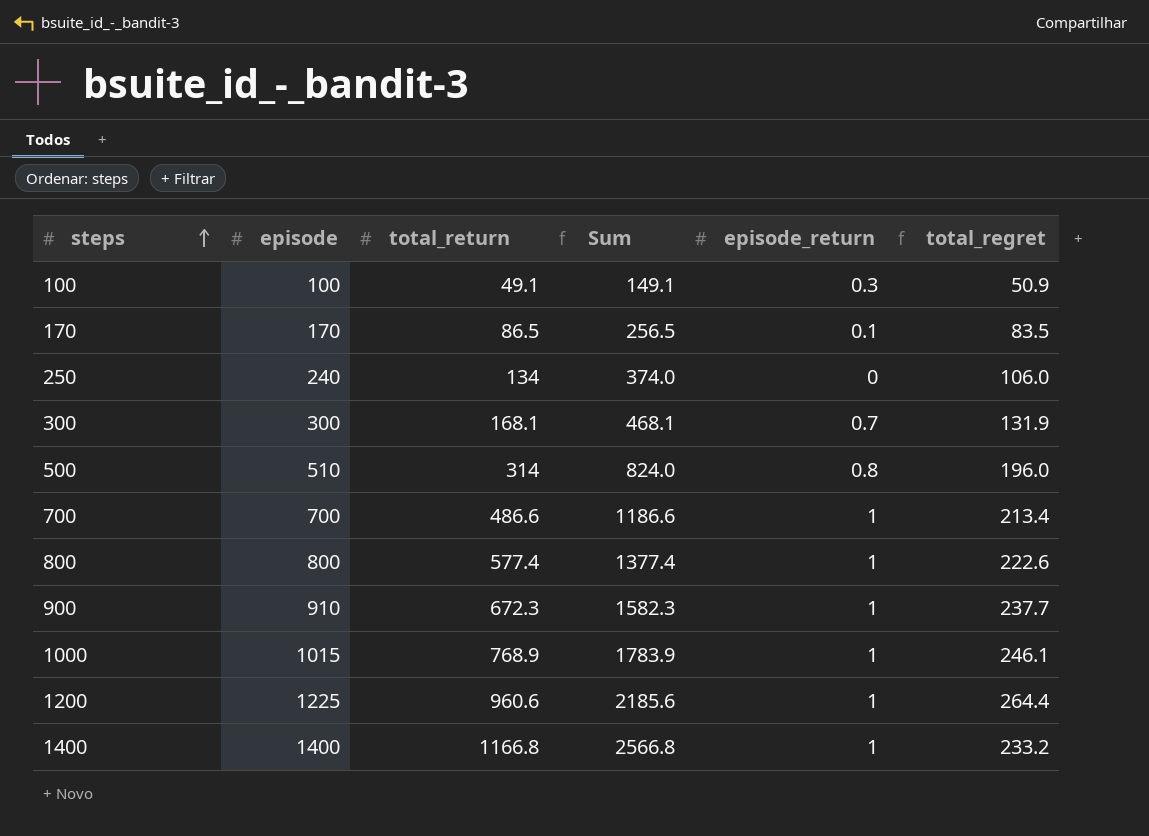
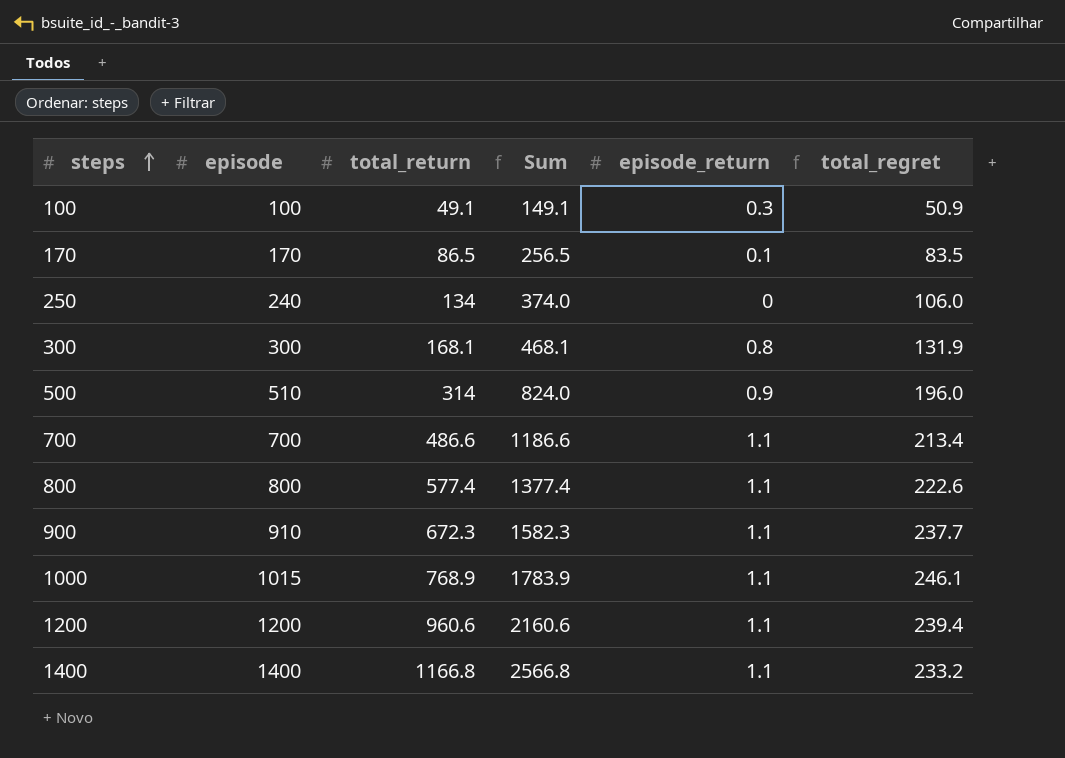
300 | episode_return: 0.7 -> 0.8
500 | episode_return: 0.8 -> 0.9
700 | episode_return: 1 -> 1.1
800 | episode_return: 1 -> 1.1
900 | episode_return: 1 -> 1.1
1000 | episode_return: 1 -> 1.1
1200 | episode: 1225 -> 1200
1200 | Sum: 2185.6 -> 2160.6
1200 | episode_return: 1 -> 1.1
1200 | total_regret: 264.4 -> 239.4
1400 | episode_return: 1 -> 1.1

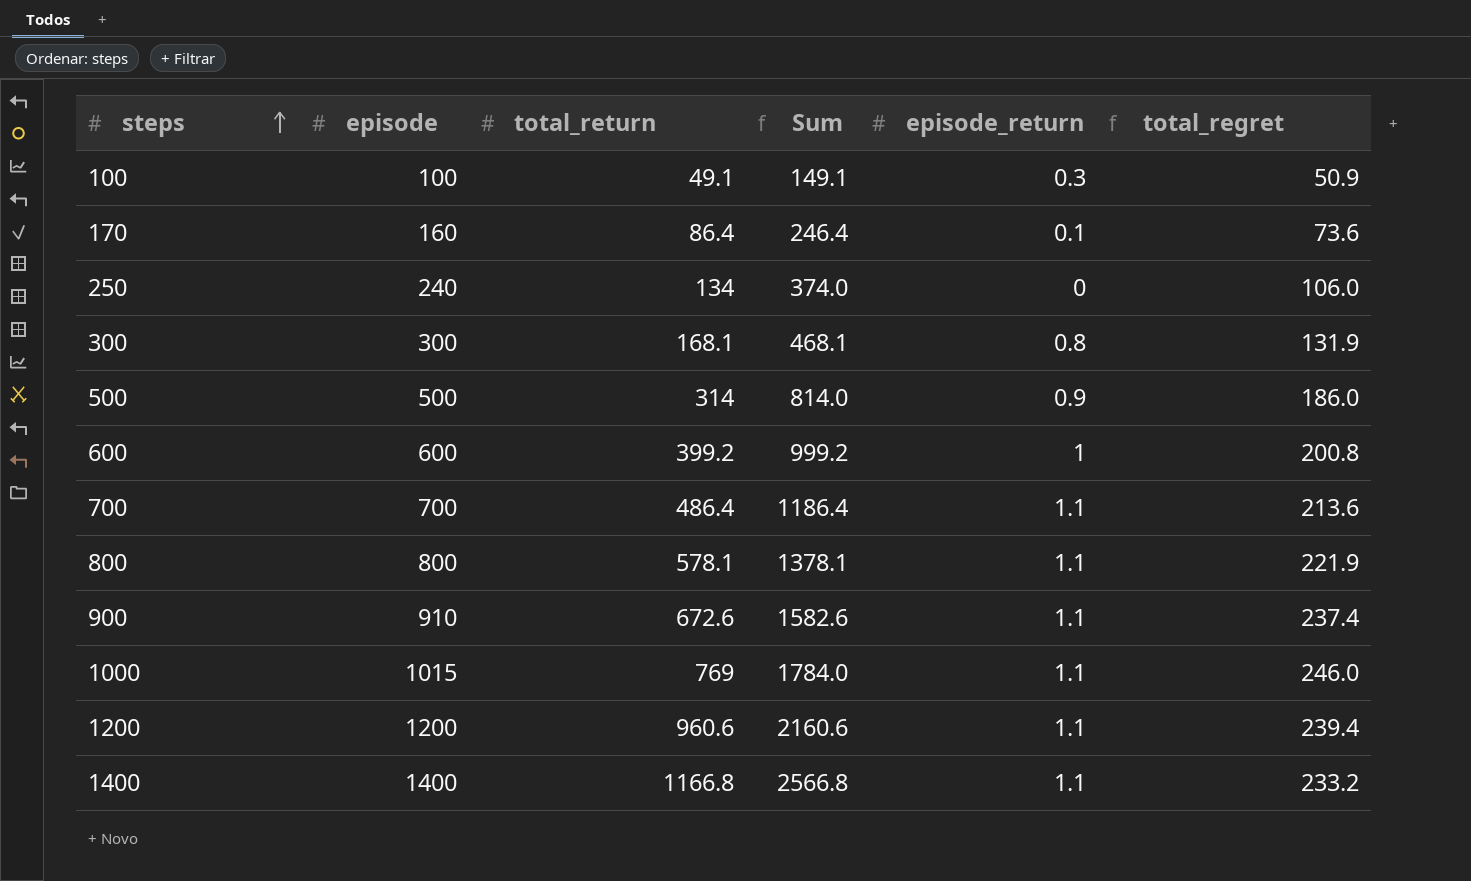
170 | episode: 170 -> 160
170 | total_return: 86.5 -> 86.4
170 | Sum: 256.5 -> 246.4
170 | total_regret: 83.5 -> 73.6
500 | episode: 510 -> 500
500 | Sum: 824.0 -> 814.0
500 | total_regret: 196.0 -> 186.0
row 600: none -> 600 | 399.2 | 999.2 | 1 | 200.8
700 | total_return: 486.6 -> 486.4
700 | Sum: 1186.6 -> 1186.4
700 | total_regret: 213.4 -> 213.6
800 | total_return: 577.4 -> 578.1
800 | Sum: 1377.4 -> 1378.1
800 | total_regret: 222.6 -> 221.9
900 | total_return: 672.3 -> 672.6
900 | Sum: 1582.3 -> 1582.6
900 | total_regret: 237.7 -> 237.4
1000 | total_return: 768.9 -> 769
1000 | Sum: 1783.9 -> 1784.0
1000 | total_regret: 246.1 -> 246.0

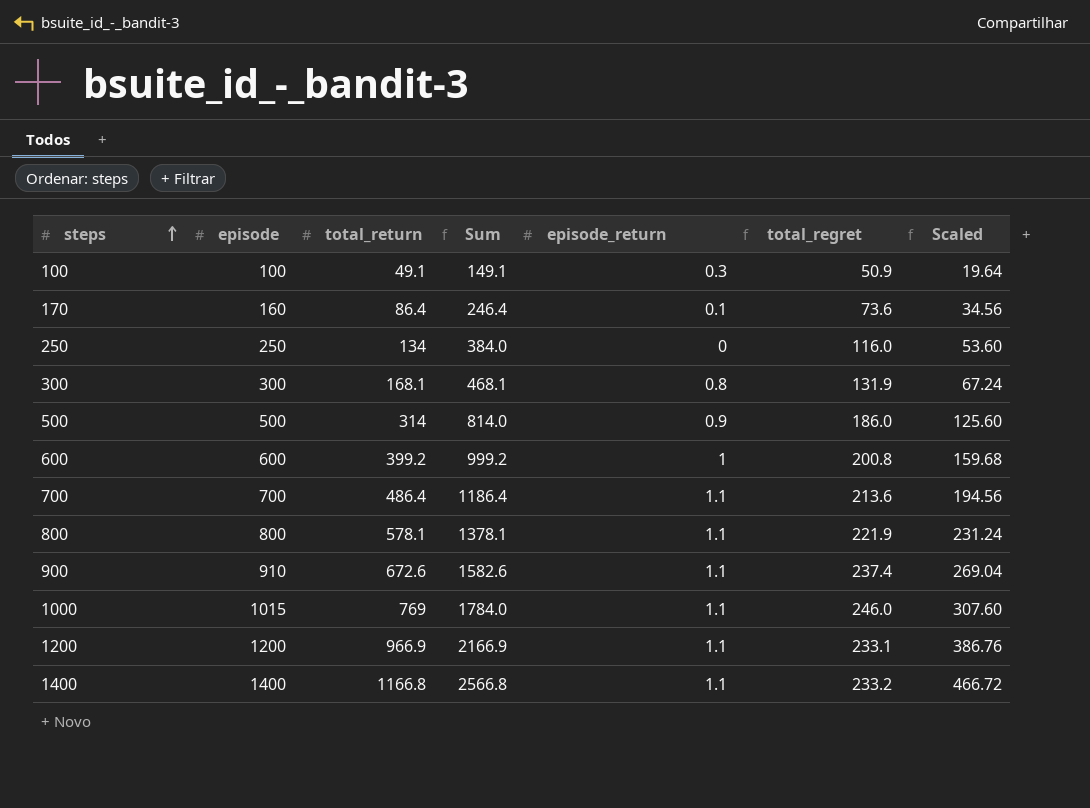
column Scaled | formula: none -> [total_return] * 0.4
250 | episode: 240 -> 250
250 | Sum: 374.0 -> 384.0
250 | total_regret: 106.0 -> 116.0
1200 | total_return: 960.6 -> 966.9
1200 | Sum: 2160.6 -> 2166.9
1200 | total_regret: 239.4 -> 233.1

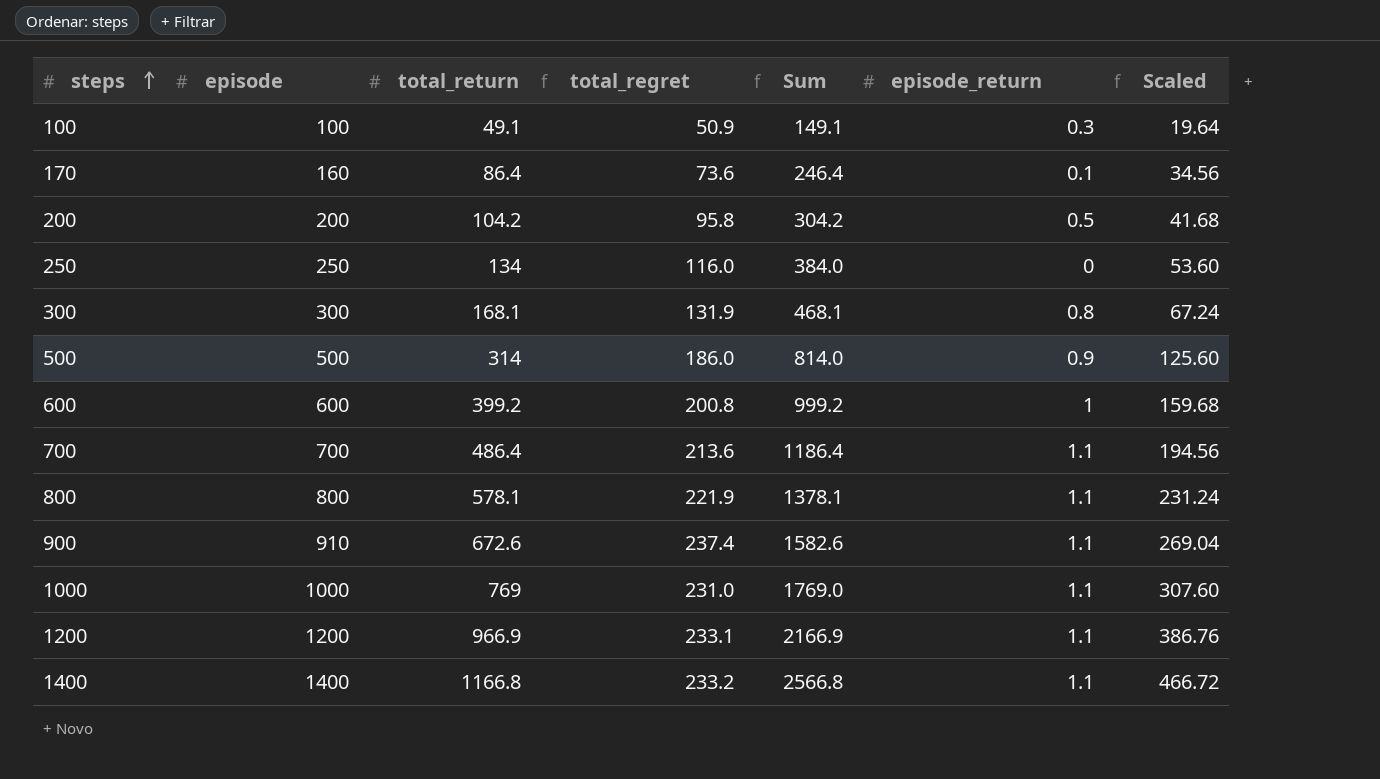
column total_regret | position: 6 -> 4
row 200: none -> 200 | 104.2 | 95.8 | 304.2 | 0.5 | 41.68
1000 | episode: 1015 -> 1000
1000 | total_regret: 246.0 -> 231.0
1000 | Sum: 1784.0 -> 1769.0

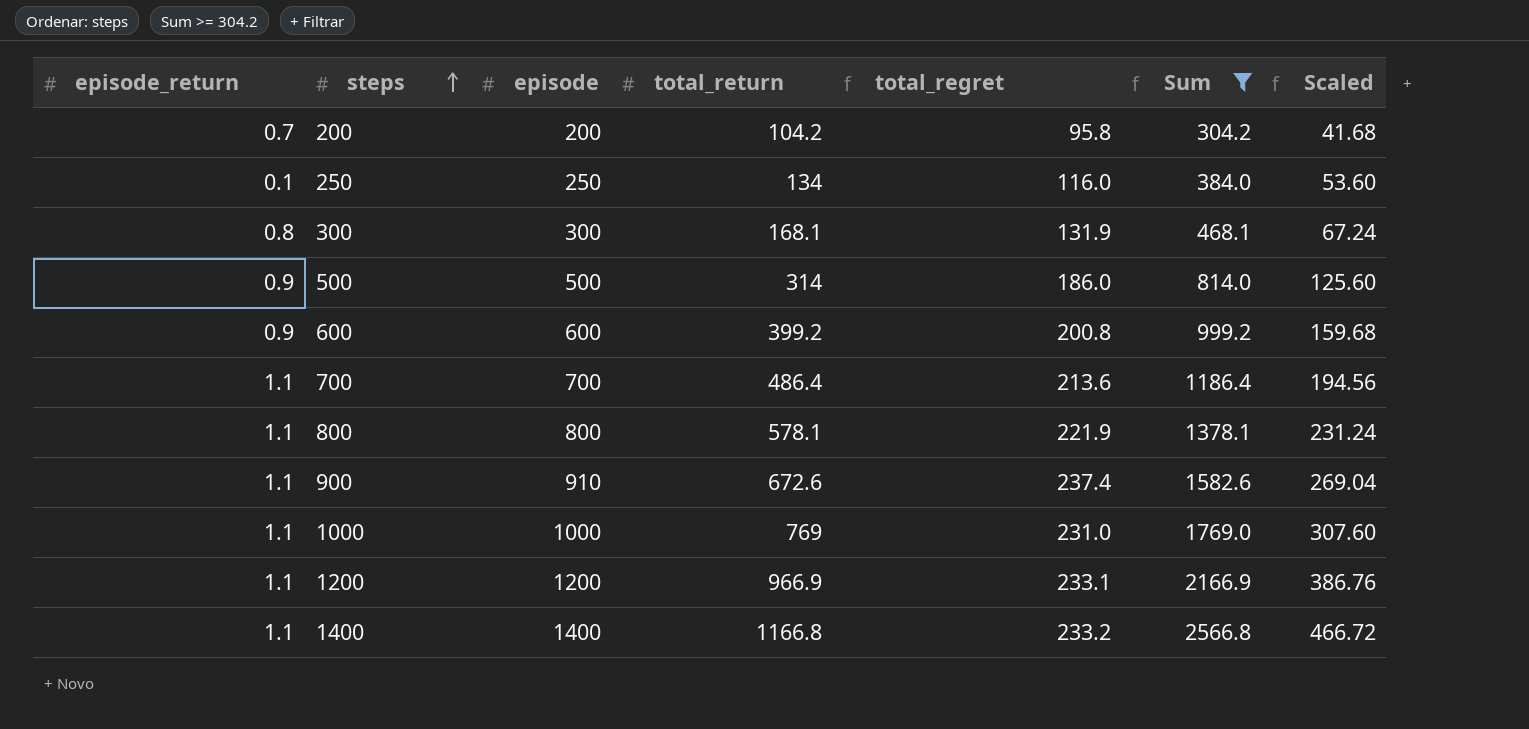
filter: none -> Sum >= 304.2
column episode_return | position: 6 -> 1
200 | episode_return: 0.5 -> 0.7
250 | episode_return: 0 -> 0.1
600 | episode_return: 1 -> 0.9

